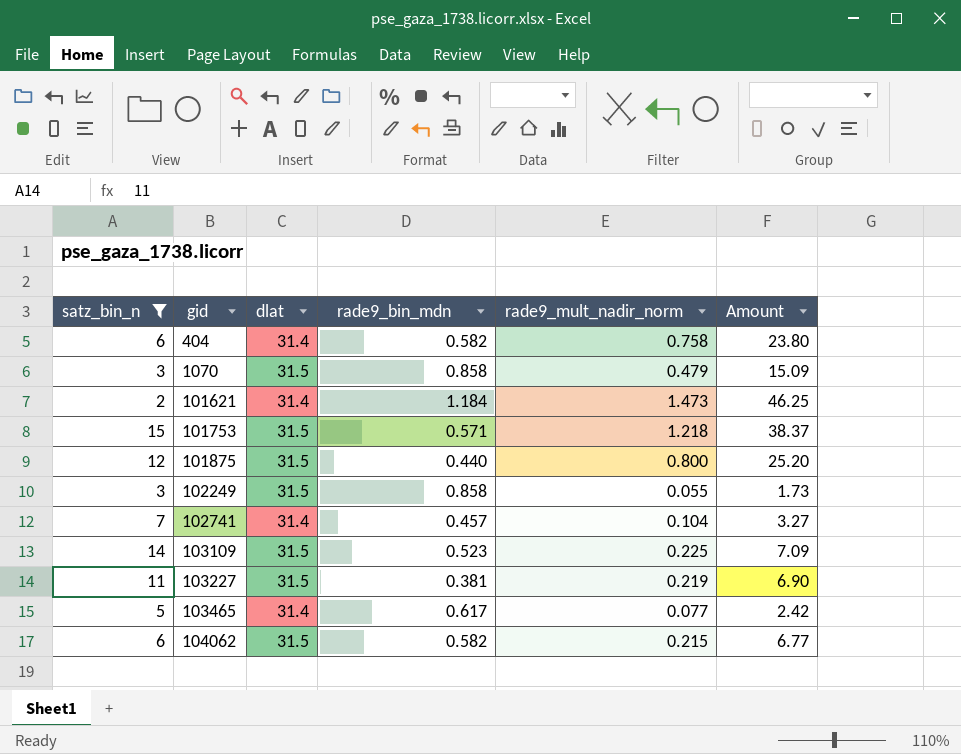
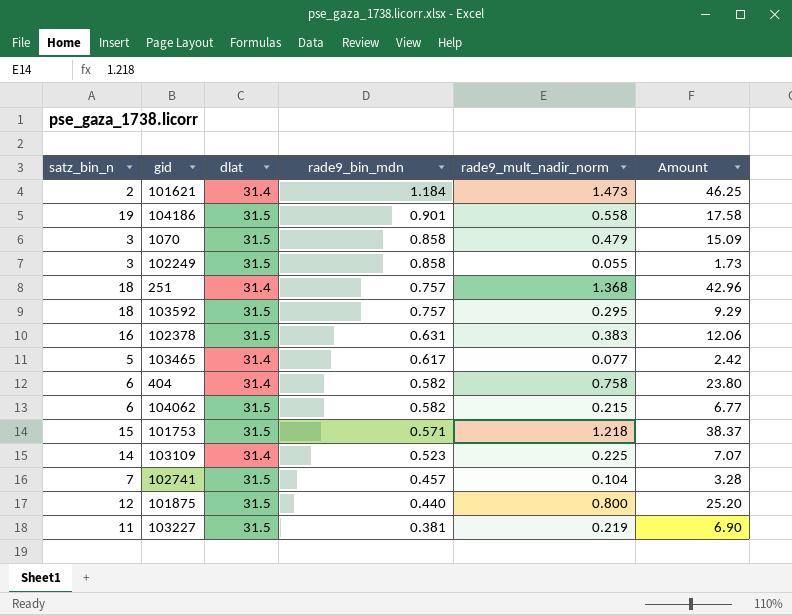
filter: satz_bin_n <= 15 -> none
row order: gid ascending -> rade9_bin_mdn descending
103109 | dlat: 31.5 -> 31.4
103109 | Amount: 7.09 -> 7.07
102741 | dlat: 31.4 -> 31.5
102741 | Amount: 3.27 -> 3.28

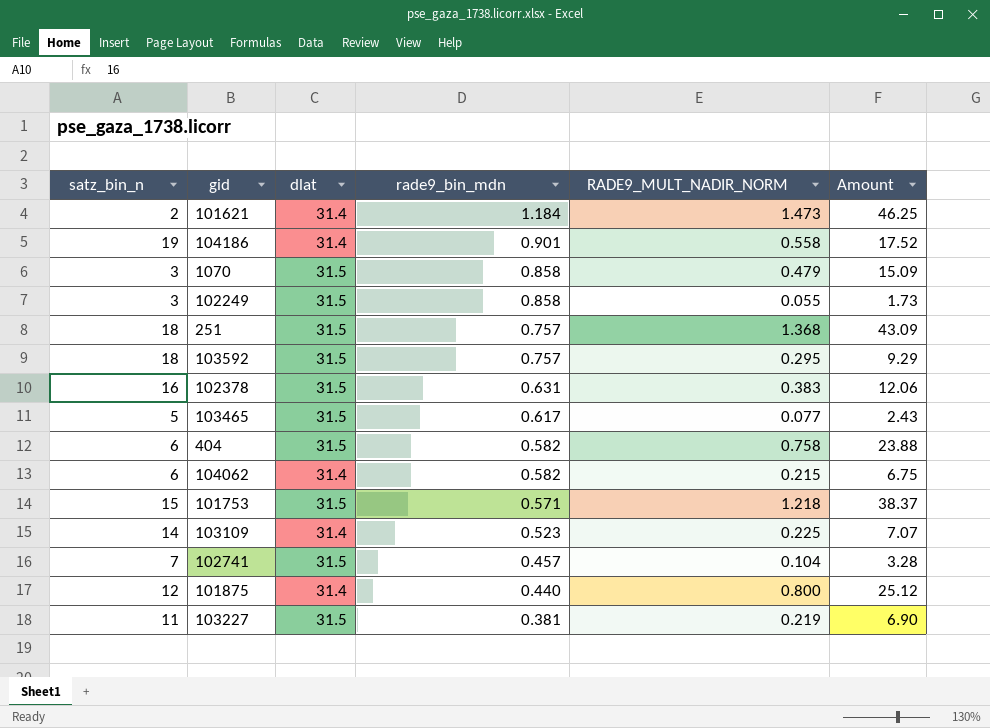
column name: rade9_mult_nadir_norm -> RADE9_MULT_NADIR_NORM
104186 | dlat: 31.5 -> 31.4
104186 | Amount: 17.58 -> 17.52
251 | dlat: 31.4 -> 31.5
251 | Amount: 42.96 -> 43.09
103465 | dlat: 31.4 -> 31.5
103465 | Amount: 2.42 -> 2.43
404 | dlat: 31.4 -> 31.5
404 | Amount: 23.80 -> 23.88
104062 | dlat: 31.5 -> 31.4
104062 | Amount: 6.77 -> 6.75
101875 | dlat: 31.5 -> 31.4
101875 | Amount: 25.20 -> 25.12

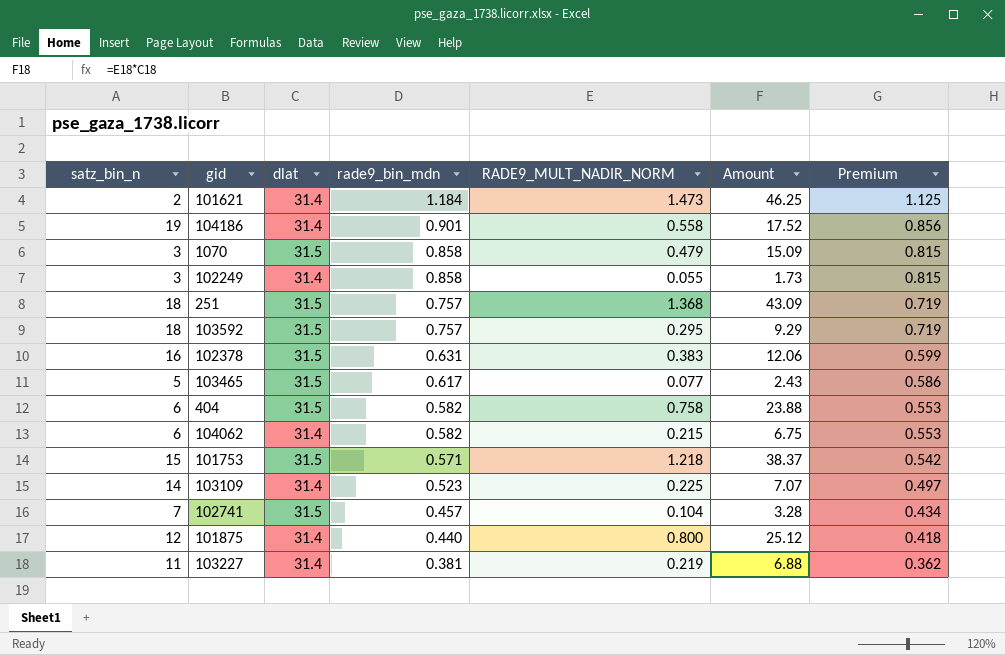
column Premium | formula: none -> [rade9_bin_mdn] * 0.95
102249 | dlat: 31.5 -> 31.4
103227 | dlat: 31.5 -> 31.4
103227 | Amount: 6.90 -> 6.88

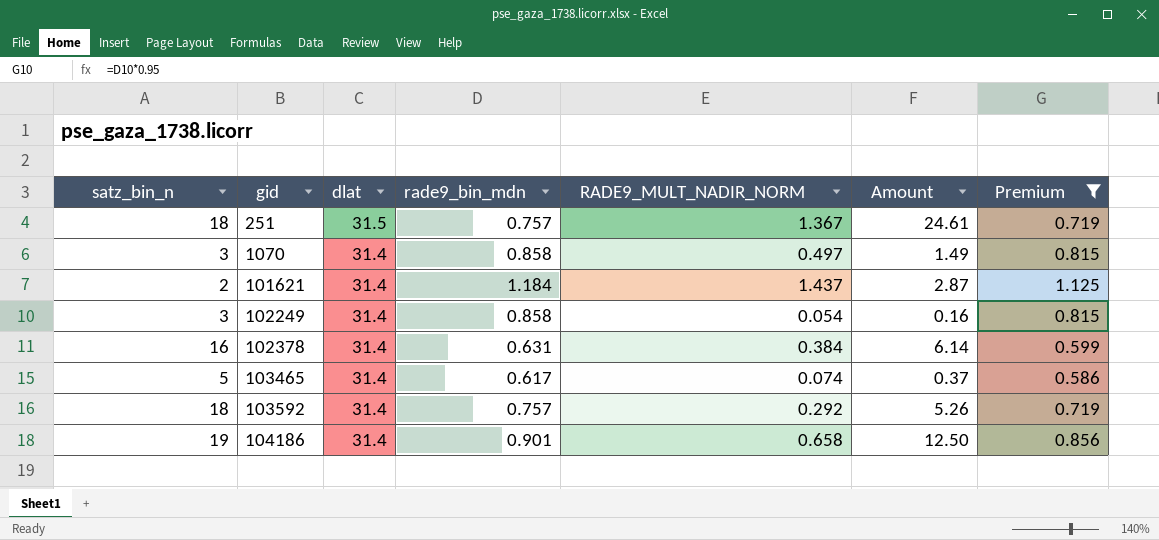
filter: none -> Premium >= 0.586
row order: rade9_bin_mdn descending -> gid ascending
column Amount | formula: [dlat] * [RADE9_MULT_NADIR_NORM] -> [satz_bin_n] * [RADE9_MULT_NADIR_NORM]
251 | RADE9_MULT_NADIR_NORM: 1.368 -> 1.367
1070 | dlat: 31.5 -> 31.4
1070 | RADE9_MULT_NADIR_NORM: 0.479 -> 0.497
101621 | RADE9_MULT_NADIR_NORM: 1.473 -> 1.437
102249 | RADE9_MULT_NADIR_NORM: 0.055 -> 0.054
102378 | dlat: 31.5 -> 31.4
102378 | RADE9_MULT_NADIR_NORM: 0.383 -> 0.384
103465 | dlat: 31.5 -> 31.4
103465 | RADE9_MULT_NADIR_NORM: 0.077 -> 0.074
103592 | dlat: 31.5 -> 31.4
103592 | RADE9_MULT_NADIR_NORM: 0.295 -> 0.292
104186 | RADE9_MULT_NADIR_NORM: 0.558 -> 0.658

